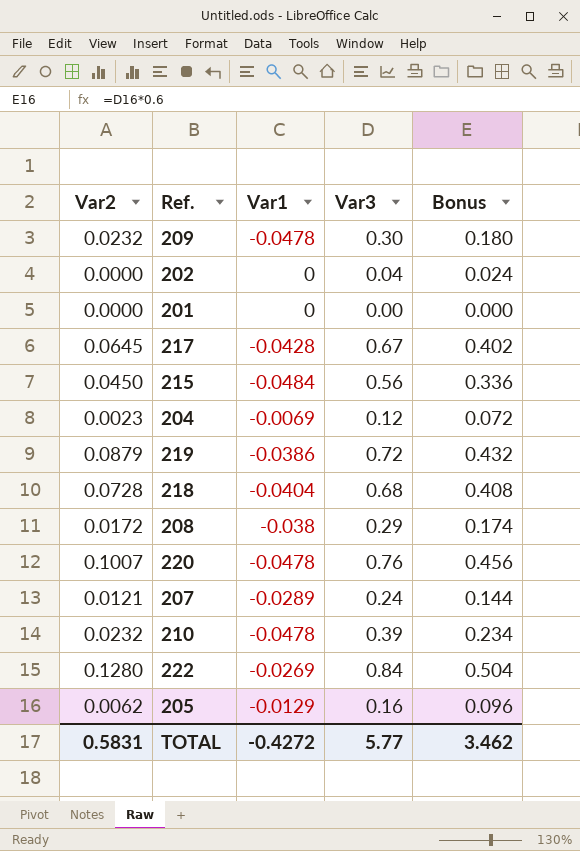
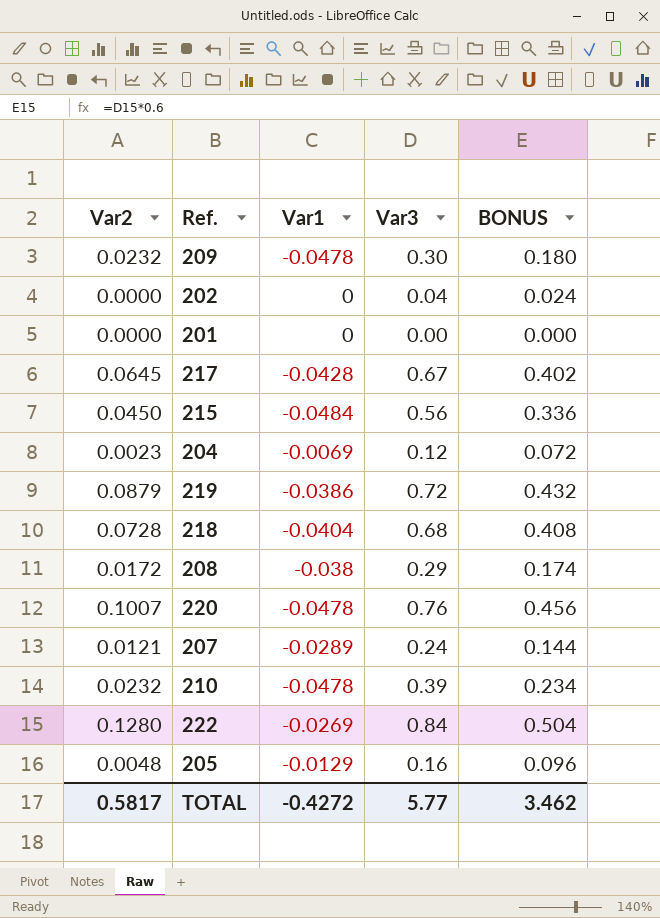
column name: Bonus -> BONUS
205 | Var2: 0.0062 -> 0.0048
TOTAL | Var2: 0.5831 -> 0.5817

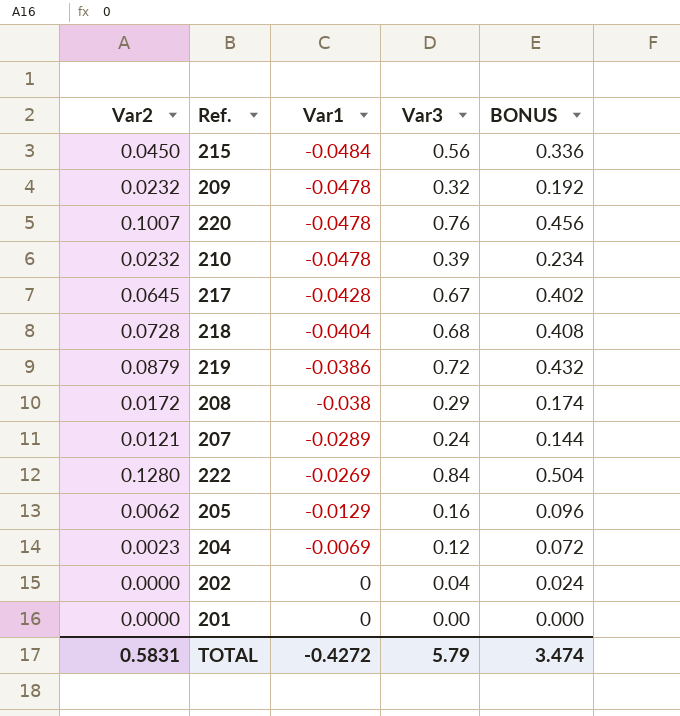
row order: none -> Var1 ascending
209 | Var3: 0.30 -> 0.32
209 | BONUS: 0.180 -> 0.192
205 | Var2: 0.0048 -> 0.0062
TOTAL | Var2: 0.5817 -> 0.5831
TOTAL | Var3: 5.77 -> 5.79
TOTAL | BONUS: 3.462 -> 3.474

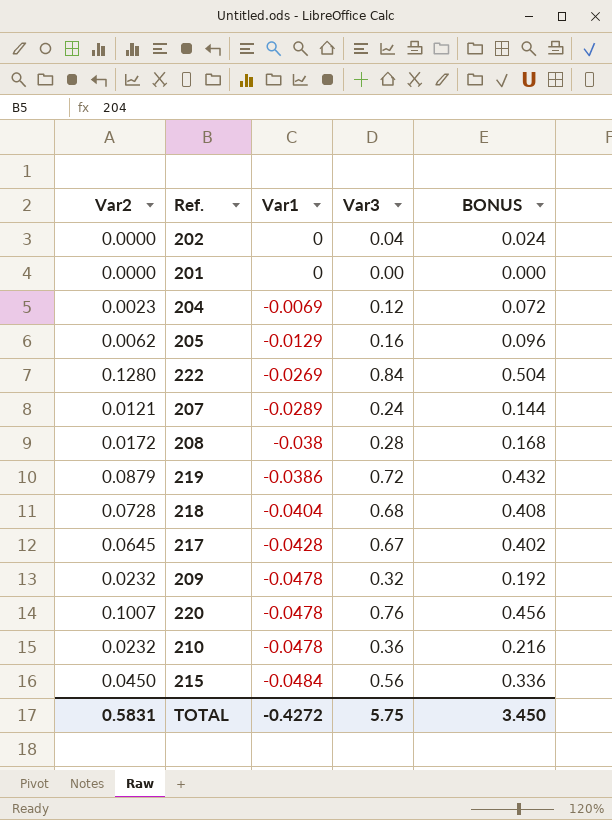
row order: Var1 ascending -> Var1 descending
208 | Var3: 0.29 -> 0.28
208 | BONUS: 0.174 -> 0.168
210 | Var3: 0.39 -> 0.36
210 | BONUS: 0.234 -> 0.216
TOTAL | Var3: 5.79 -> 5.75
TOTAL | BONUS: 3.474 -> 3.450

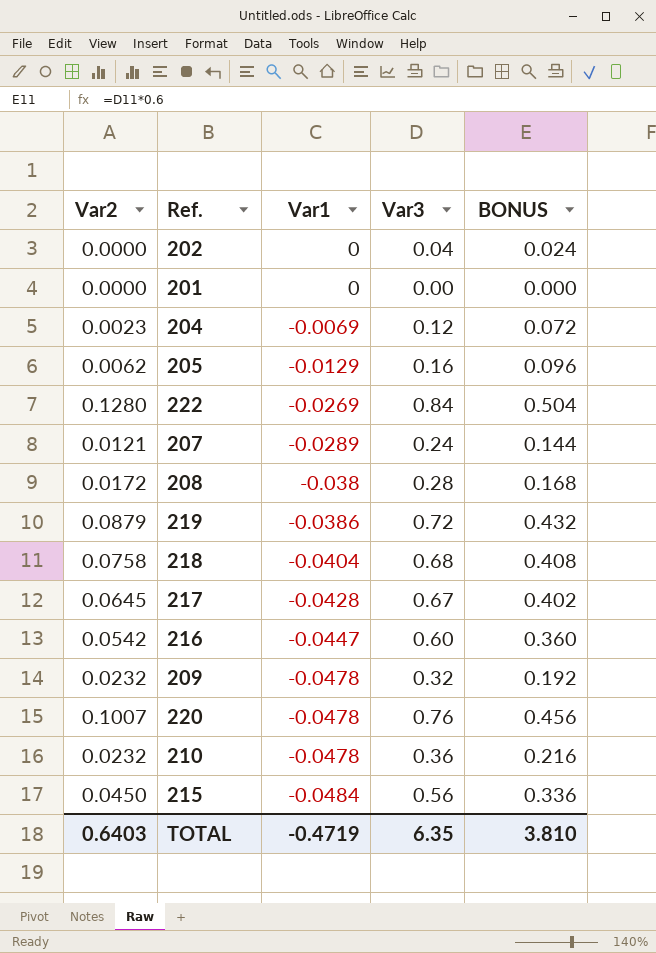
218 | Var2: 0.0728 -> 0.0758
row 216: none -> 0.0542 | -0.0447 | 0.60 | 0.360
TOTAL | Var2: 0.5831 -> 0.6403
TOTAL | Var1: -0.4272 -> -0.4719
TOTAL | Var3: 5.75 -> 6.35
TOTAL | BONUS: 3.450 -> 3.810

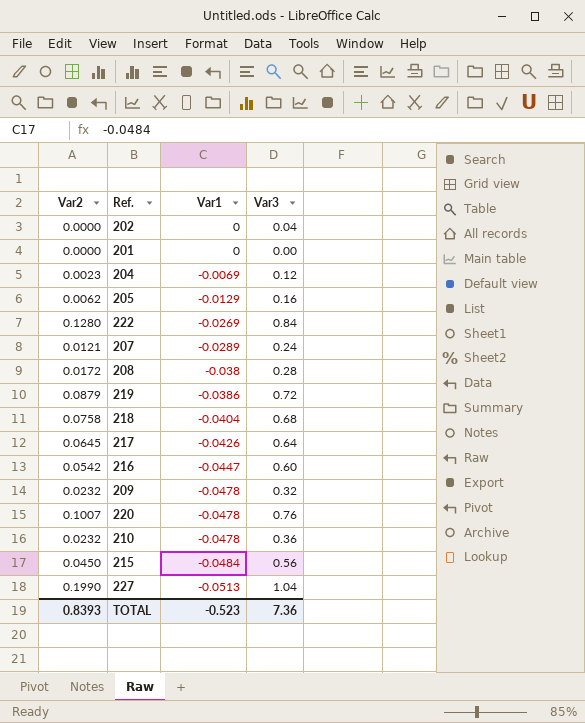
column BONUS | formula: [Var3] * 0.6 -> none
217 | Var1: -0.0428 -> -0.0426
217 | Var3: 0.67 -> 0.64
row 227: none -> 0.1990 | -0.0513 | 1.04
TOTAL | Var2: 0.6403 -> 0.8393
TOTAL | Var1: -0.4719 -> -0.523
TOTAL | Var3: 6.35 -> 7.36

